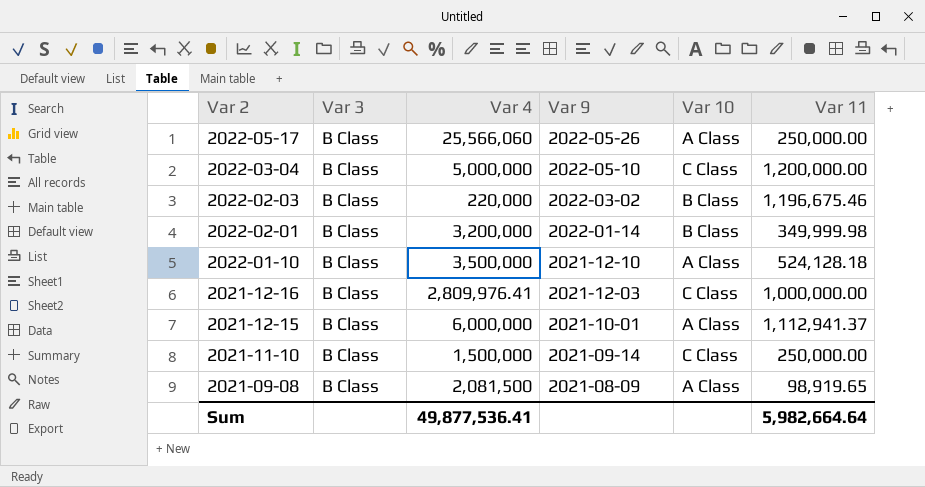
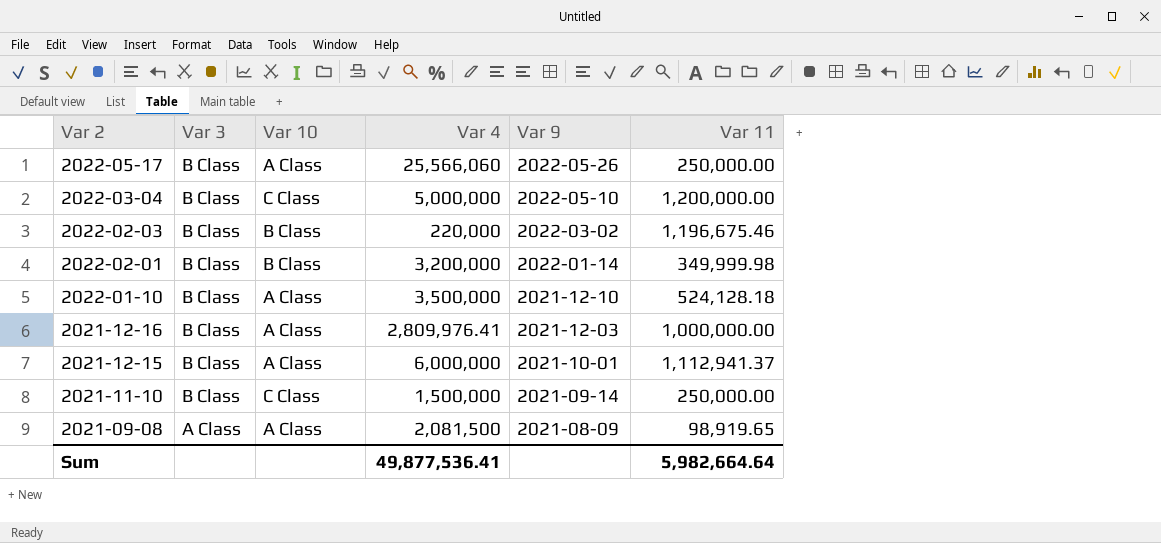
column Var 10 | position: 5 -> 3
2021-12-16 | Var 10: C Class -> A Class
2021-09-08 | Var 3: B Class -> A Class

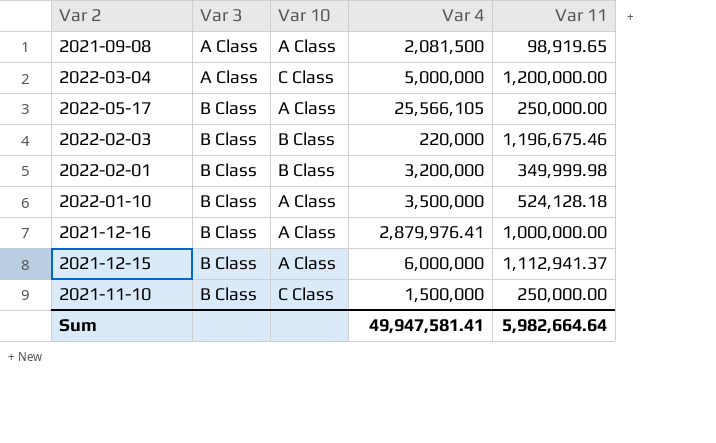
row order: Var 2 descending -> Var 3 ascending
column Var 9 | position: 5 -> none
2022-03-04 | Var 3: B Class -> A Class
2022-05-17 | Var 4: 25,566,060 -> 25,566,105
2021-12-16 | Var 4: 2,809,976.41 -> 2,879,976.41
Sum | Var 4: 49,877,536.41 -> 49,947,581.41

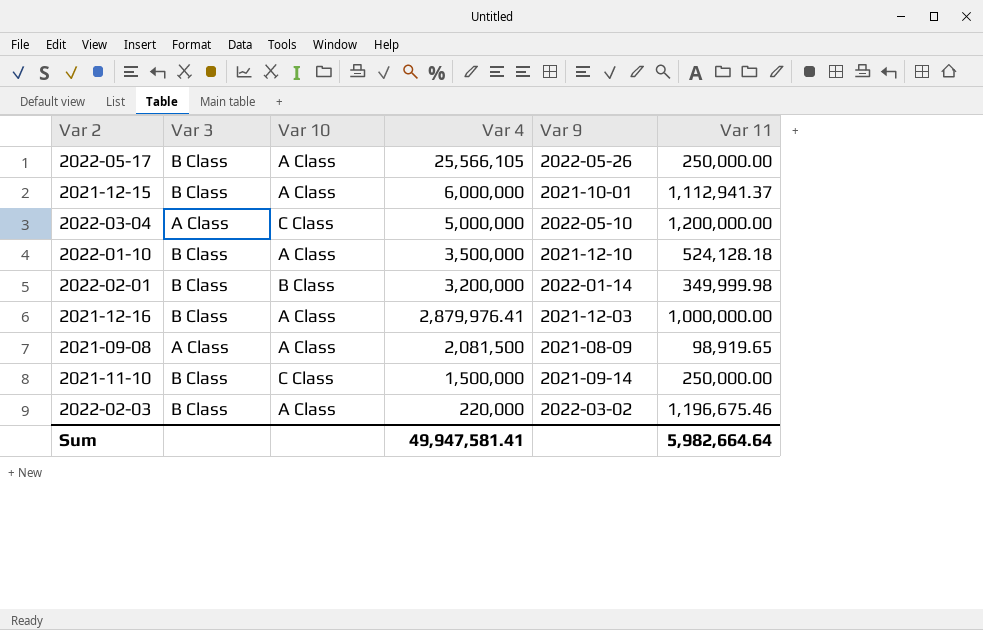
row order: Var 3 ascending -> Var 4 descending
column Var 9 | position: none -> 5
2022-02-03 | Var 10: B Class -> A Class

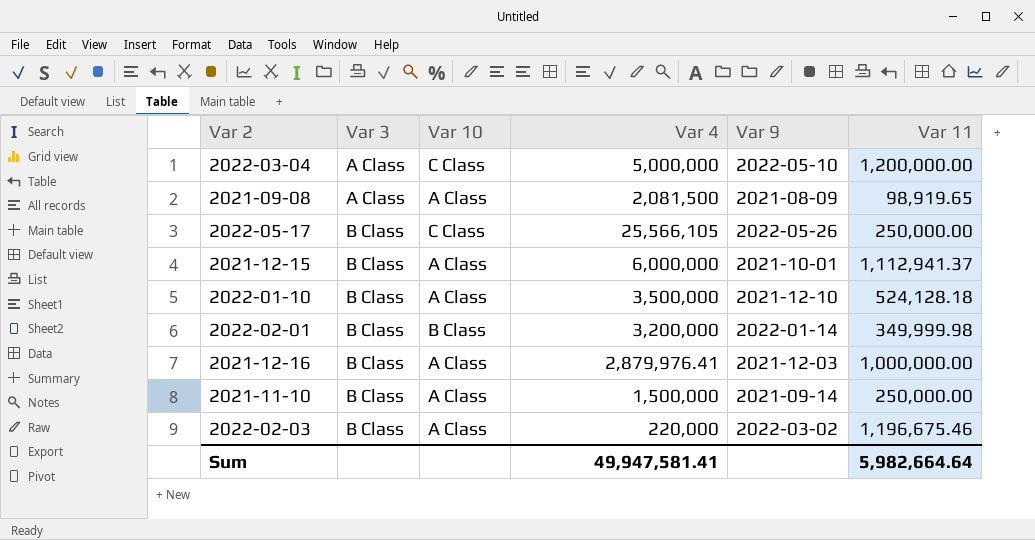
row order: Var 4 descending -> Var 3 ascending
2022-05-17 | Var 10: A Class -> C Class
2021-11-10 | Var 10: C Class -> A Class

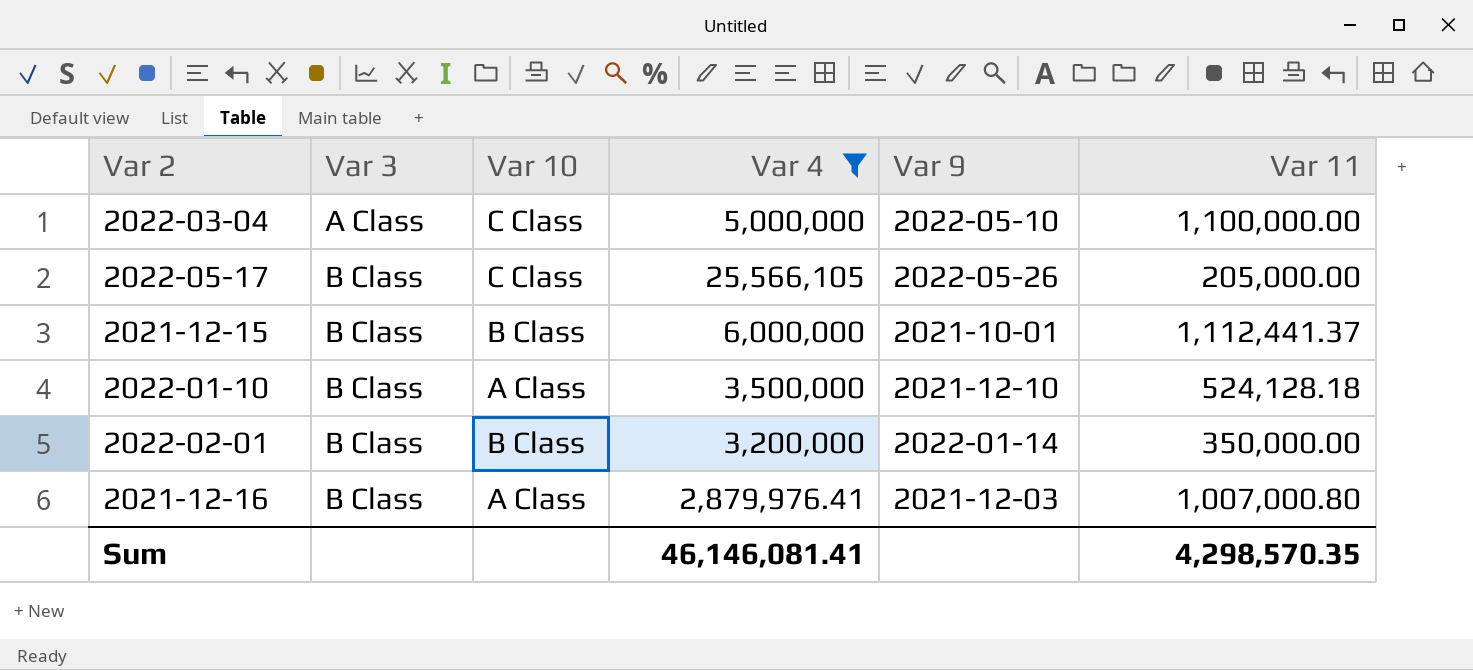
filter: none -> Var 4 >= 2,879,976.41
2022-03-04 | Var 11: 1,200,000.00 -> 1,100,000.00
2022-05-17 | Var 11: 250,000.00 -> 205,000.00
2021-12-15 | Var 10: A Class -> B Class
2021-12-15 | Var 11: 1,112,941.37 -> 1,112,441.37
2022-02-01 | Var 11: 349,999.98 -> 350,000.00
2021-12-16 | Var 11: 1,000,000.00 -> 1,007,000.80
Sum | Var 4: 49,947,581.41 -> 46,146,081.41
Sum | Var 11: 5,982,664.64 -> 4,298,570.35

